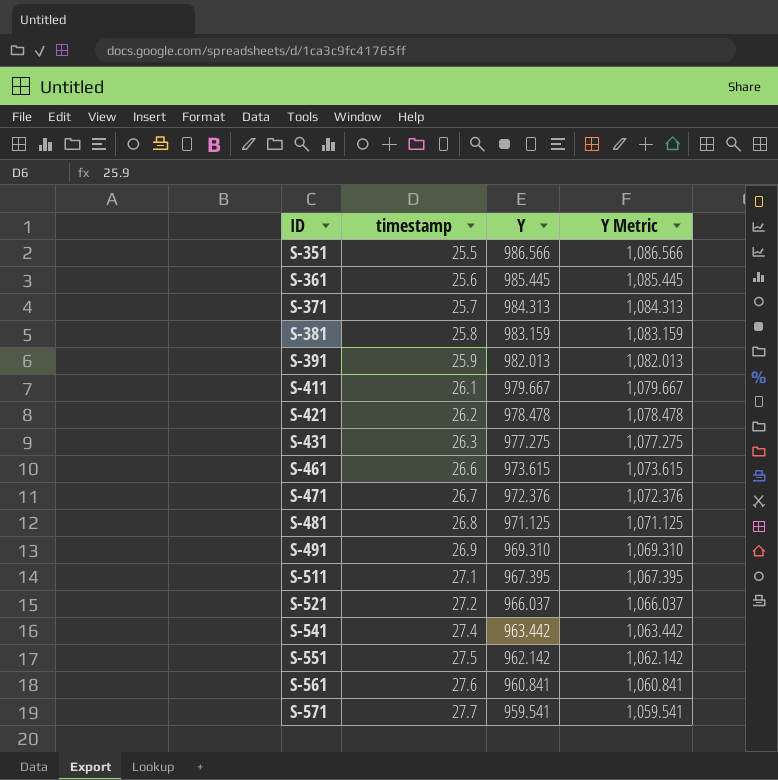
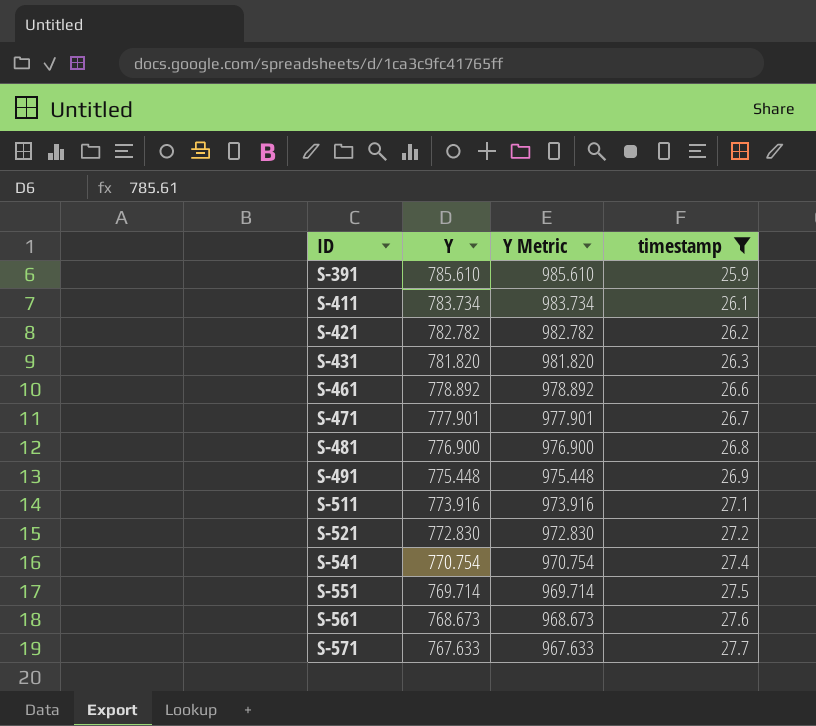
filter: none -> timestamp >= 25.9
column Y Metric | formula: [Y] + 100 -> [Y] + 200
column timestamp | position: 2 -> 4
S-391 | Y: 982.013 -> 785.610
S-411 | Y: 979.667 -> 783.734
S-421 | Y: 978.478 -> 782.782
S-431 | Y: 977.275 -> 781.820
S-461 | Y: 973.615 -> 778.892
S-471 | Y: 972.376 -> 777.901
S-481 | Y: 971.125 -> 776.900
S-491 | Y: 969.310 -> 775.448
S-511 | Y: 967.395 -> 773.916
S-521 | Y: 966.037 -> 772.830
S-541 | Y: 963.442 -> 770.754
S-551 | Y: 962.142 -> 769.714
S-561 | Y: 960.841 -> 768.673
S-571 | Y: 959.541 -> 767.633

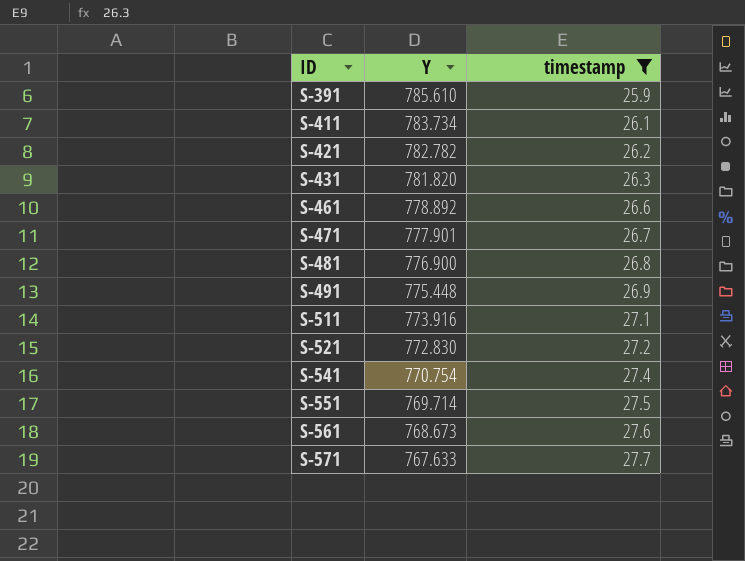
column Y Metric | formula: [Y] + 200 -> none

